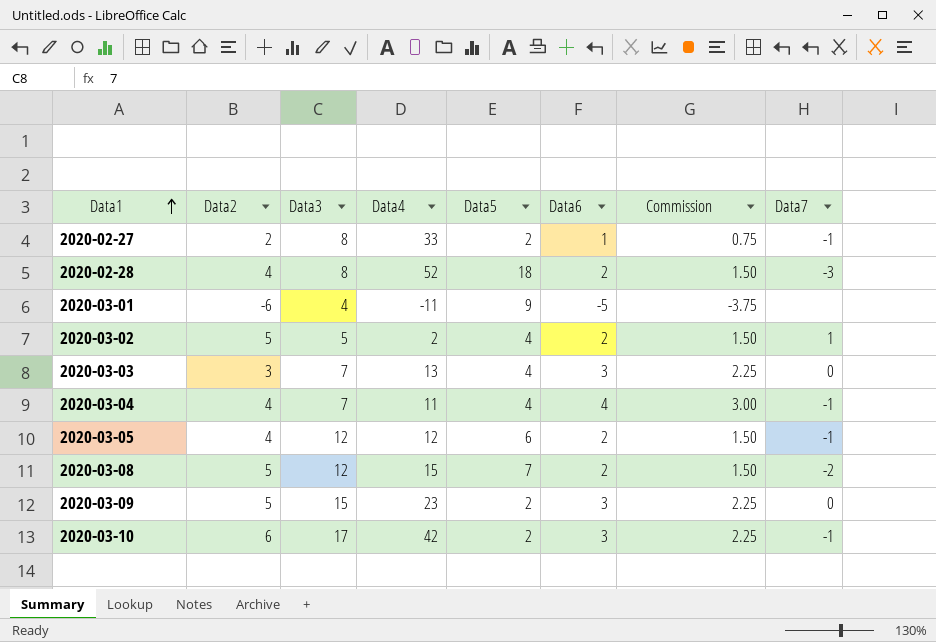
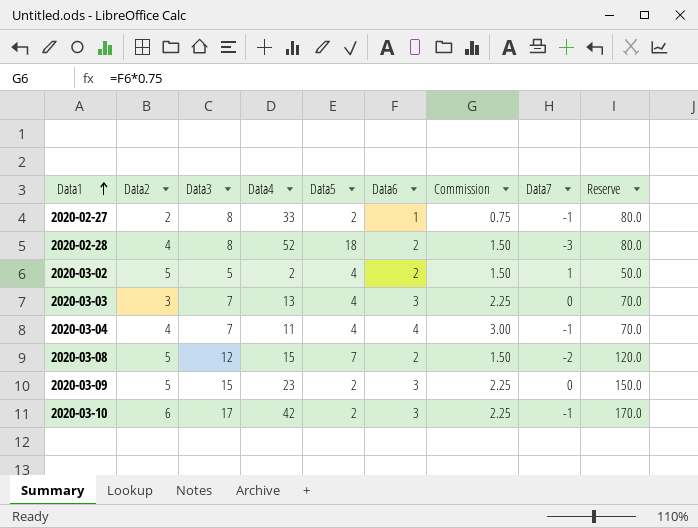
column Reserve | formula: none -> [Data3] * 10
row 2020-03-01: -6 | 4 | -11 | 9 | -5 | -3.75 | none -> none
row 2020-03-05: 4 | 12 | 12 | 6 | 2 | 1.50 | -1 -> none

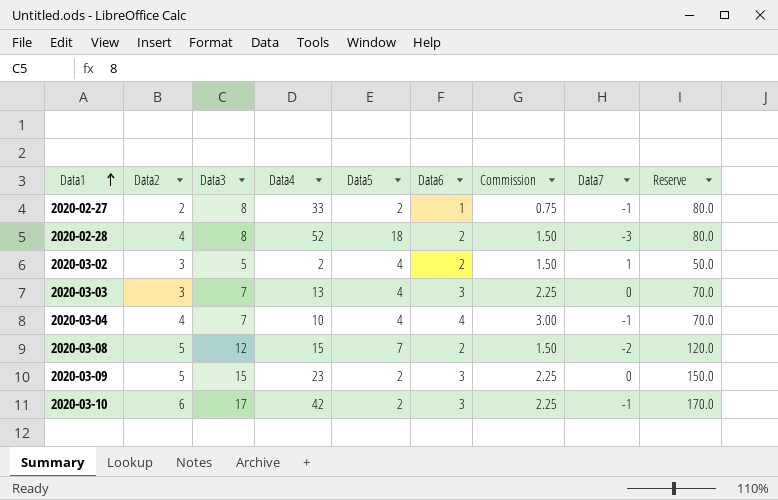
2020-03-02 | Data2: 5 -> 3
2020-03-04 | Data4: 11 -> 10

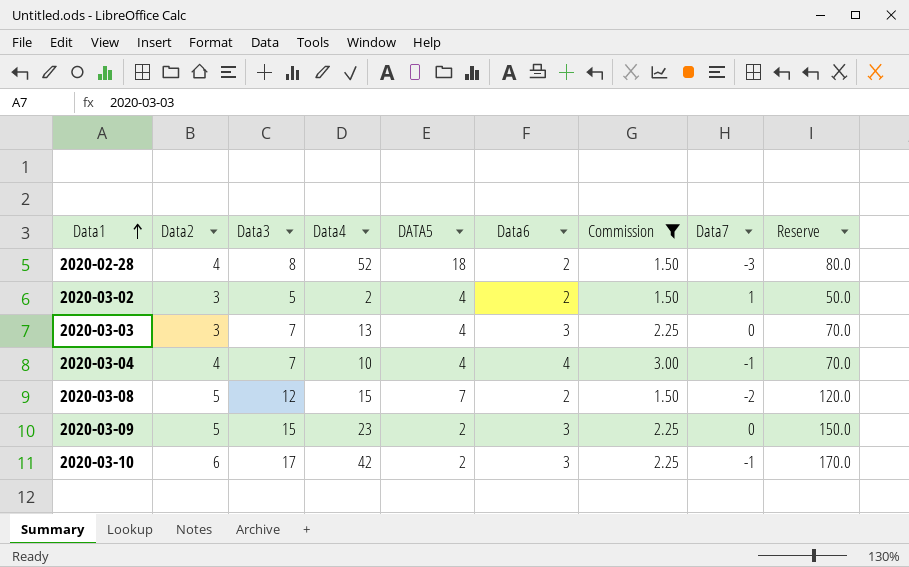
filter: none -> Commission != 0.75
column name: Data5 -> DATA5

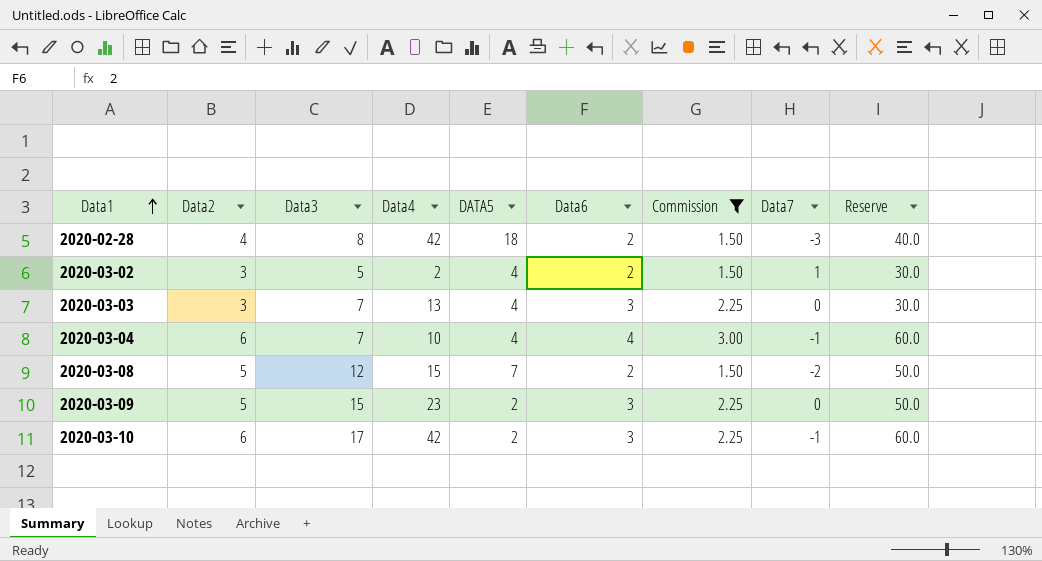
column Reserve | formula: [Data3] * 10 -> [Data2] * 10
2020-02-28 | Data4: 52 -> 42
2020-03-04 | Data2: 4 -> 6

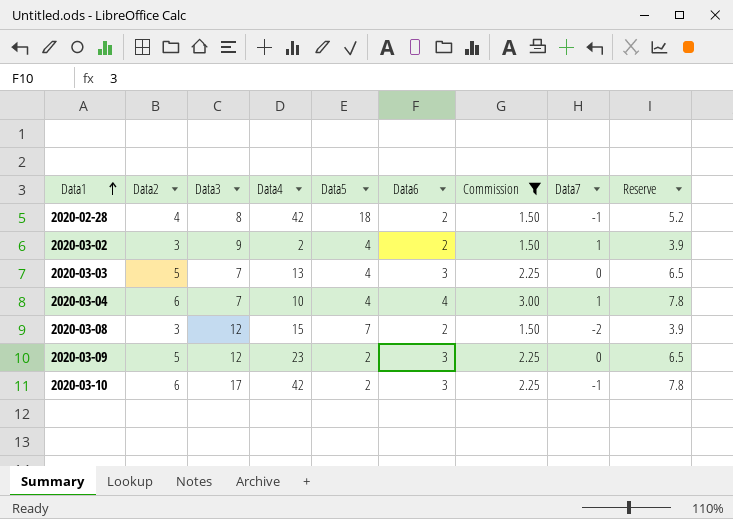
column name: DATA5 -> Data5
column Reserve | formula: [Data2] * 10 -> [Data2] * 1.3
2020-02-28 | Data7: -3 -> -1
2020-03-02 | Data3: 5 -> 9
2020-03-03 | Data2: 3 -> 5
2020-03-04 | Data7: -1 -> 1
2020-03-08 | Data2: 5 -> 3
2020-03-09 | Data3: 15 -> 12

